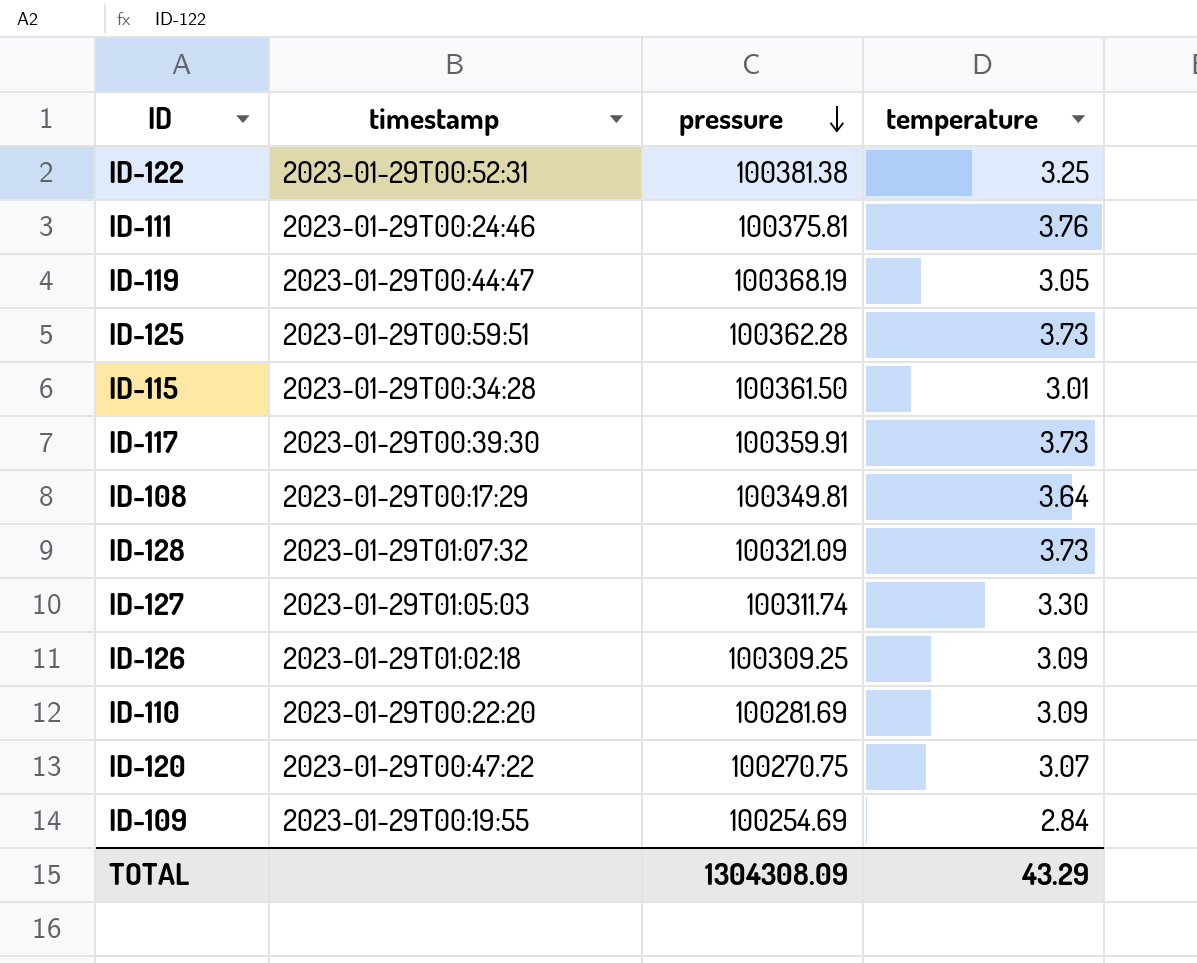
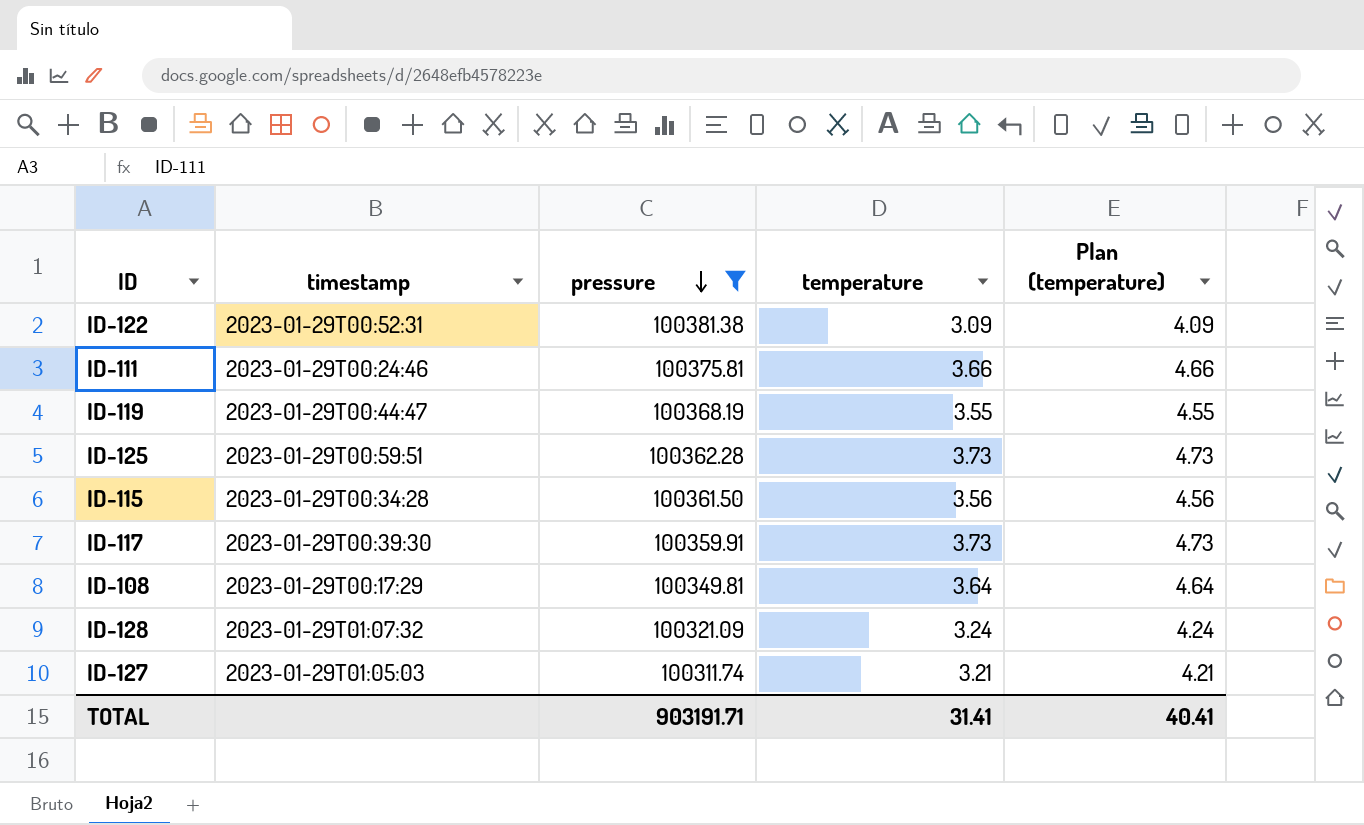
filter: none -> pressure >= 100311.74
column Plan (temperature) | formula: none -> [temperature] + 1
ID-122 | temperature: 3.25 -> 3.09
ID-111 | temperature: 3.76 -> 3.66
ID-119 | temperature: 3.05 -> 3.55
ID-115 | temperature: 3.01 -> 3.56
ID-128 | temperature: 3.73 -> 3.24
ID-127 | temperature: 3.30 -> 3.21
TOTAL | pressure: 1304308.09 -> 903191.71
TOTAL | temperature: 43.29 -> 31.41

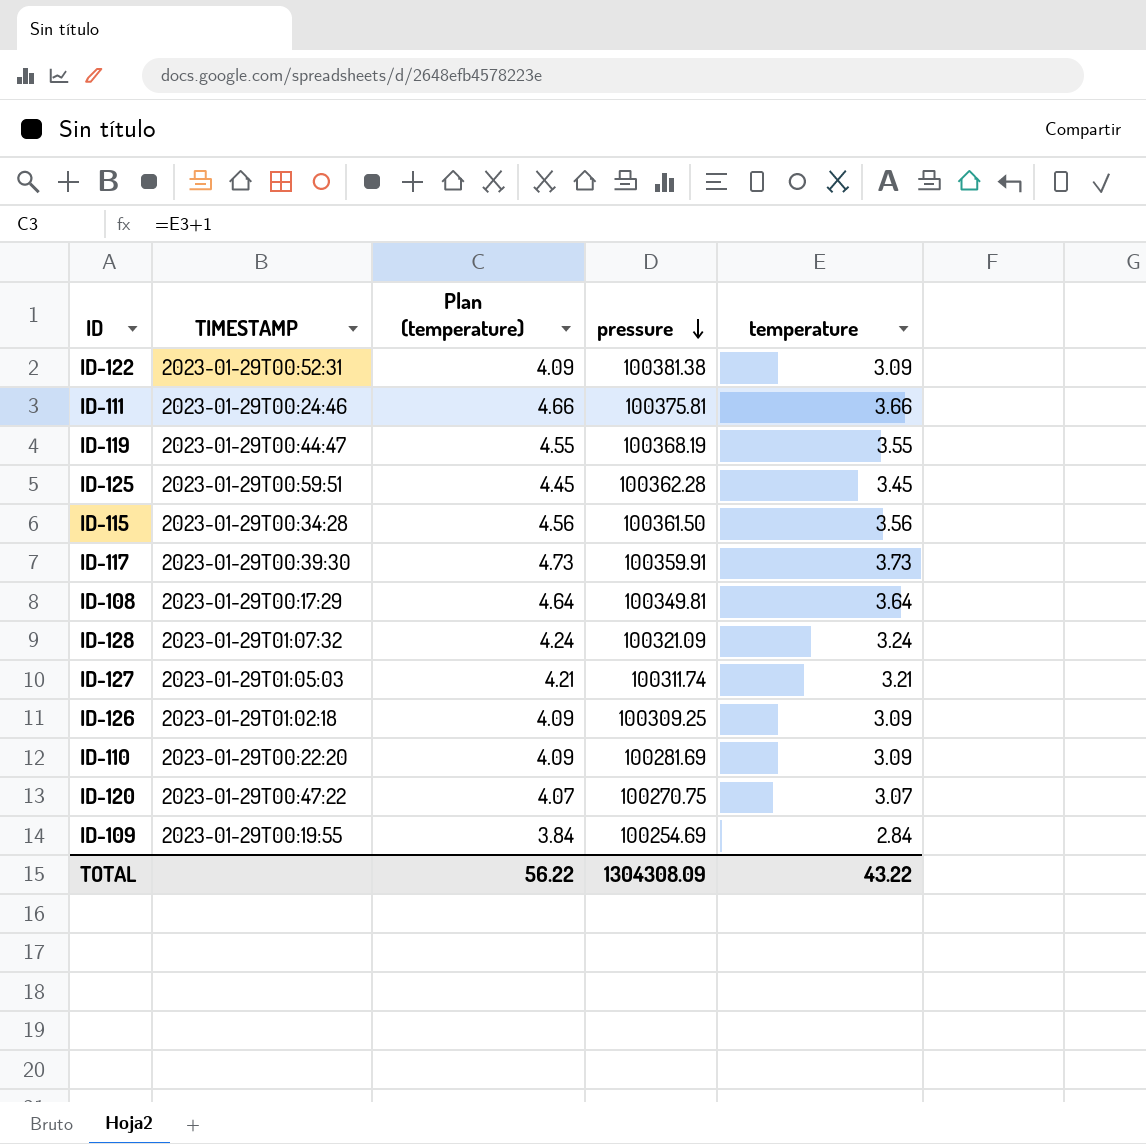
filter: pressure >= 100311.74 -> none
column name: timestamp -> TIMESTAMP
column Plan (temperature) | position: 5 -> 3
ID-125 | Plan (temperature): 4.73 -> 4.45
ID-125 | temperature: 3.73 -> 3.45
TOTAL | Plan (temperature): 40.41 -> 56.22
TOTAL | pressure: 903191.71 -> 1304308.09
TOTAL | temperature: 31.41 -> 43.22

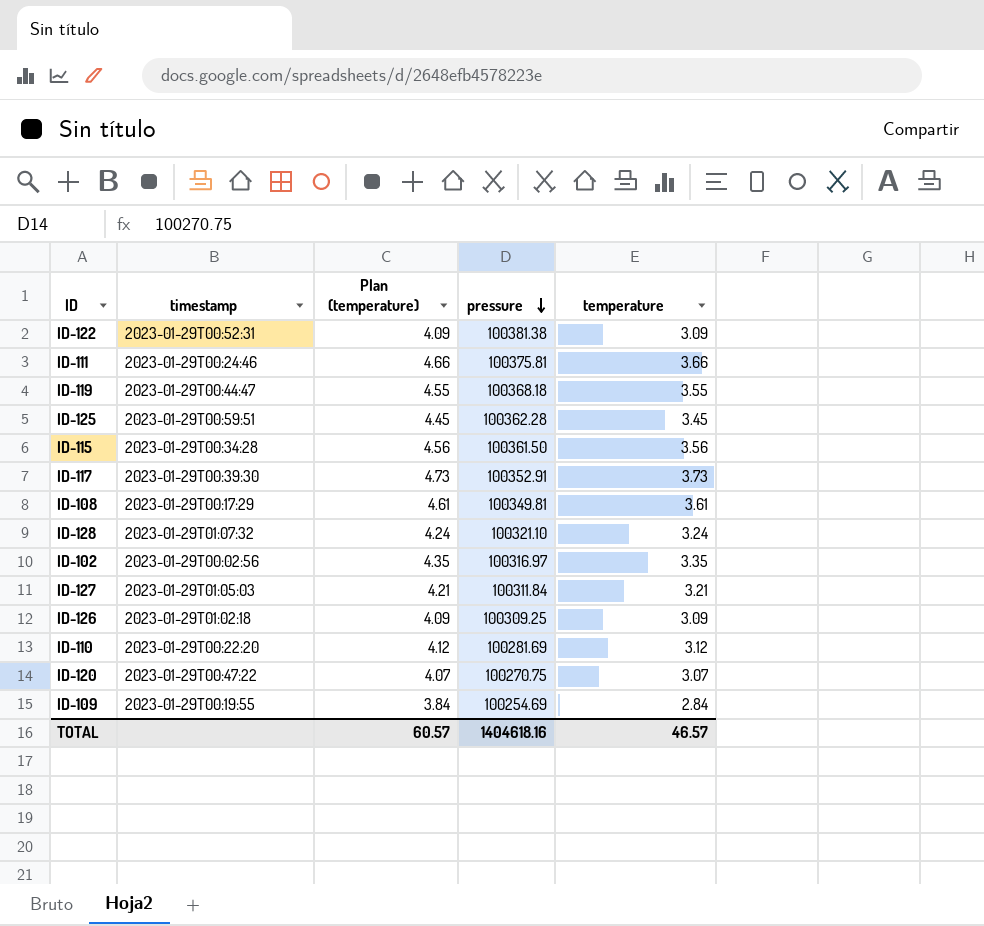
column name: TIMESTAMP -> timestamp
ID-119 | pressure: 100368.19 -> 100368.18
ID-117 | pressure: 100359.91 -> 100352.91
ID-108 | Plan (temperature): 4.64 -> 4.61
ID-108 | temperature: 3.64 -> 3.61
ID-128 | pressure: 100321.09 -> 100321.10
row ID-102: none -> 2023-01-29T00:02:56 | 4.35 | 100316.97 | 3.35
ID-127 | pressure: 100311.74 -> 100311.84
ID-110 | Plan (temperature): 4.09 -> 4.12
ID-110 | temperature: 3.09 -> 3.12
TOTAL | Plan (temperature): 56.22 -> 60.57
TOTAL | pressure: 1304308.09 -> 1404618.16
TOTAL | temperature: 43.22 -> 46.57

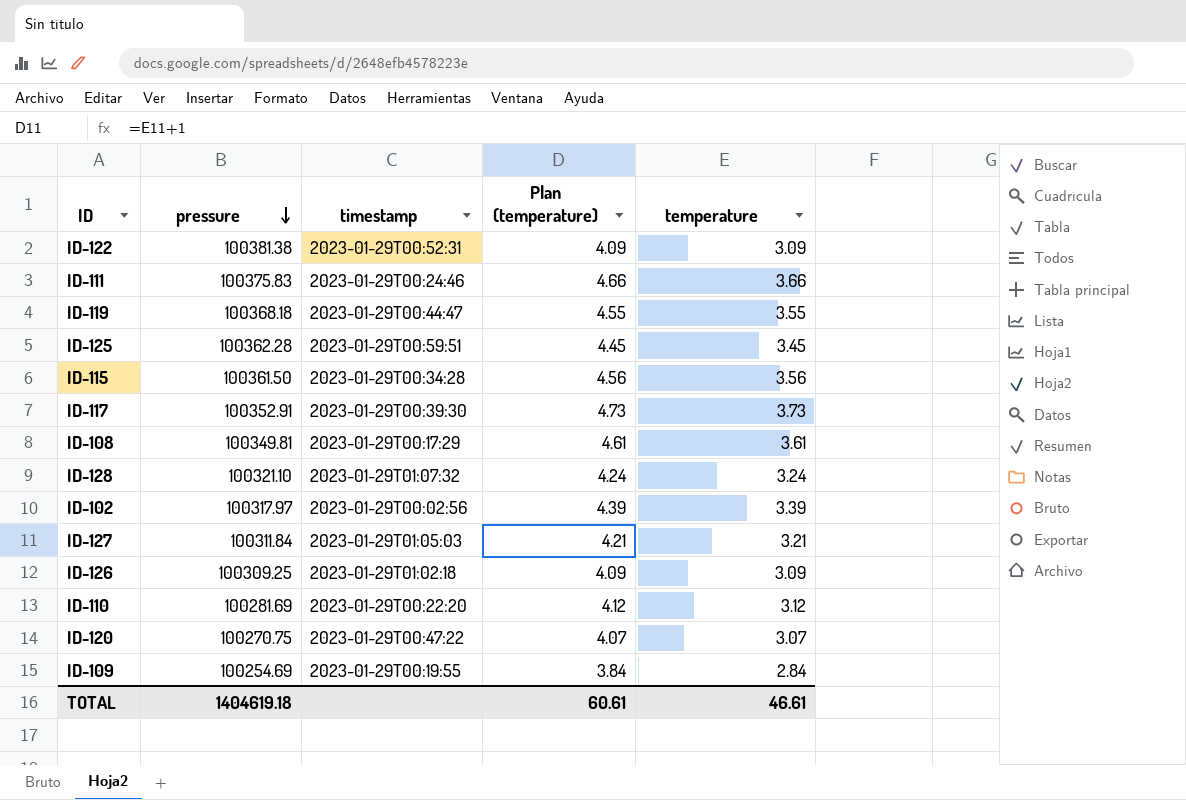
column pressure | position: 4 -> 2
ID-111 | pressure: 100375.81 -> 100375.83
ID-102 | pressure: 100316.97 -> 100317.97
ID-102 | Plan (temperature): 4.35 -> 4.39
ID-102 | temperature: 3.35 -> 3.39
TOTAL | pressure: 1404618.16 -> 1404619.18
TOTAL | Plan (temperature): 60.57 -> 60.61
TOTAL | temperature: 46.57 -> 46.61

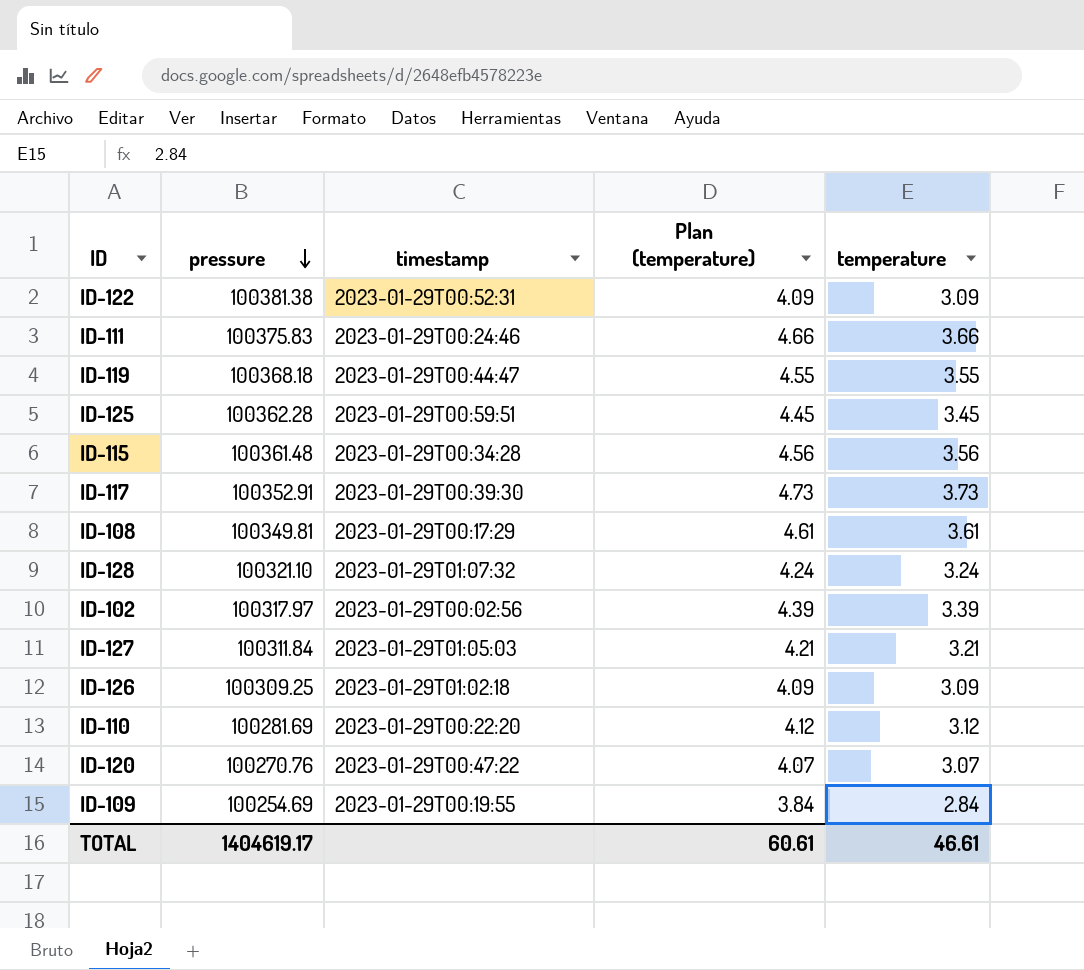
ID-115 | pressure: 100361.50 -> 100361.48
ID-120 | pressure: 100270.75 -> 100270.76
TOTAL | pressure: 1404619.18 -> 1404619.17

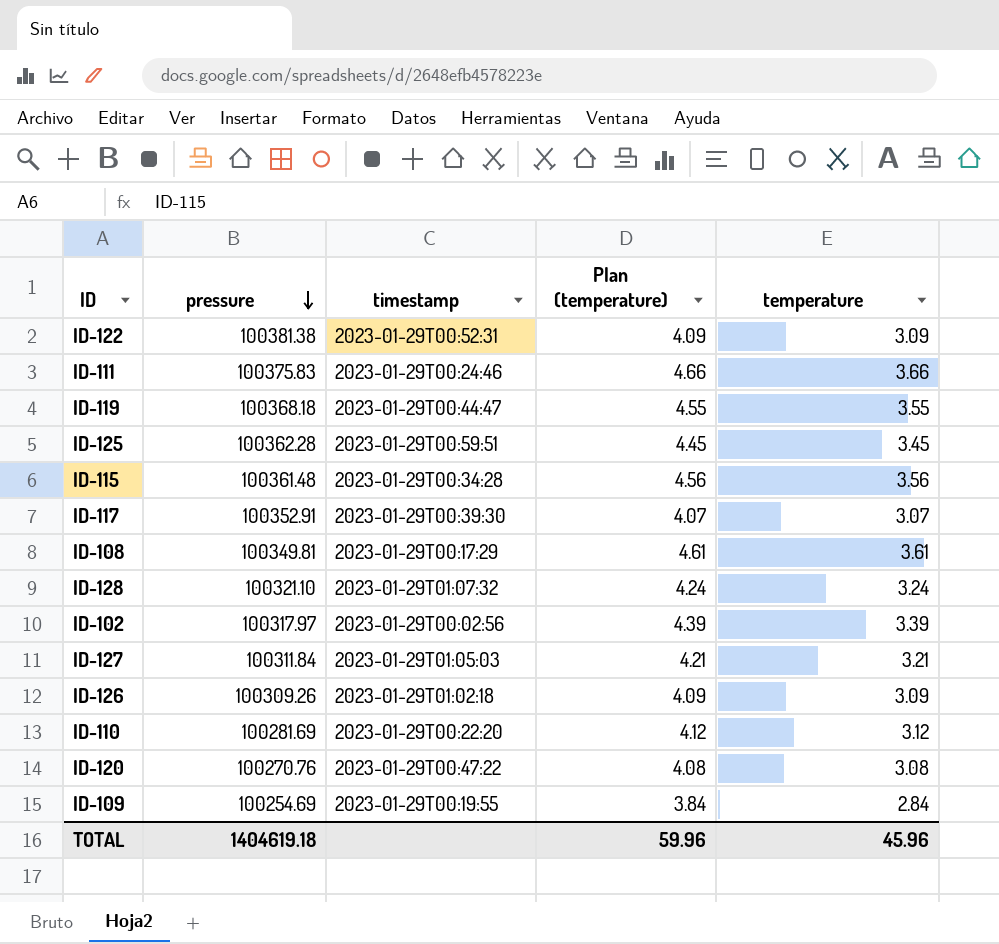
ID-117 | Plan (temperature): 4.73 -> 4.07
ID-117 | temperature: 3.73 -> 3.07
ID-126 | pressure: 100309.25 -> 100309.26
ID-120 | Plan (temperature): 4.07 -> 4.08
ID-120 | temperature: 3.07 -> 3.08
TOTAL | pressure: 1404619.17 -> 1404619.18
TOTAL | Plan (temperature): 60.61 -> 59.96
TOTAL | temperature: 46.61 -> 45.96

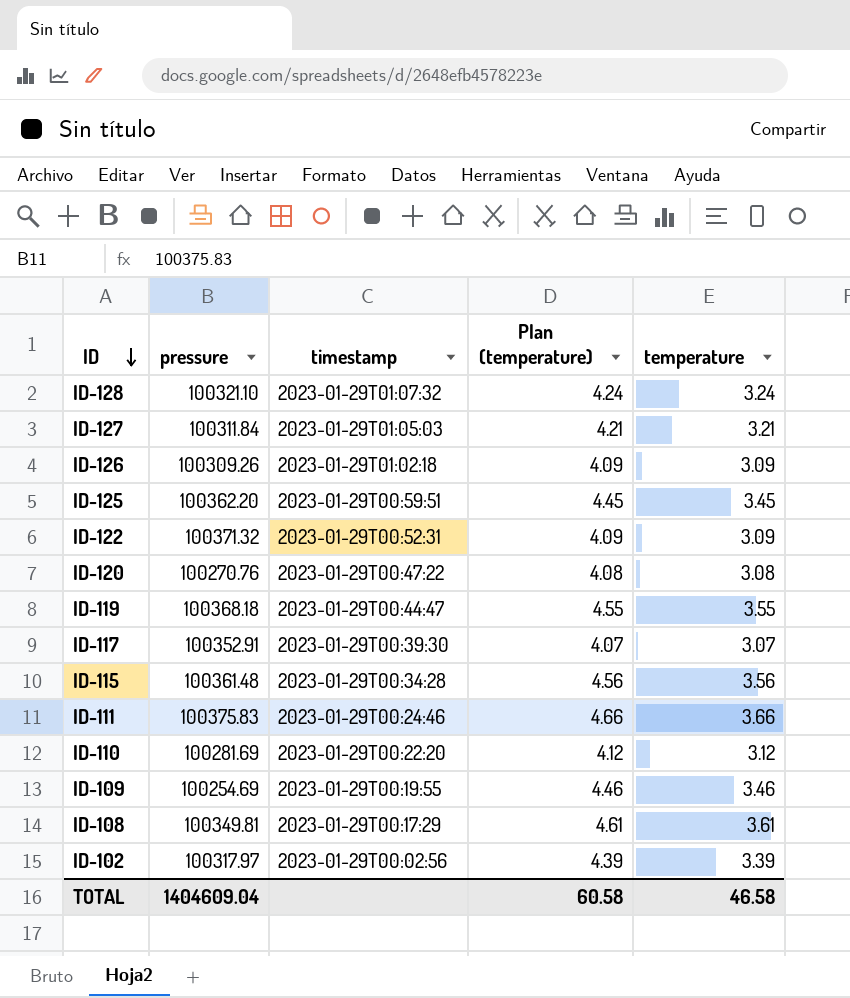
row order: pressure descending -> ID descending
ID-125 | pressure: 100362.28 -> 100362.20
ID-122 | pressure: 100381.38 -> 100371.32
ID-109 | Plan (temperature): 3.84 -> 4.46
ID-109 | temperature: 2.84 -> 3.46
TOTAL | pressure: 1404619.18 -> 1404609.04
TOTAL | Plan (temperature): 59.96 -> 60.58
TOTAL | temperature: 45.96 -> 46.58

